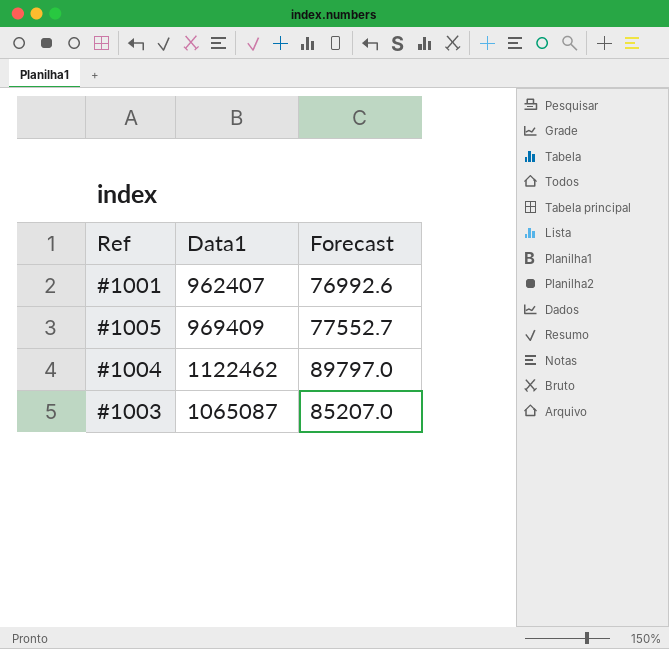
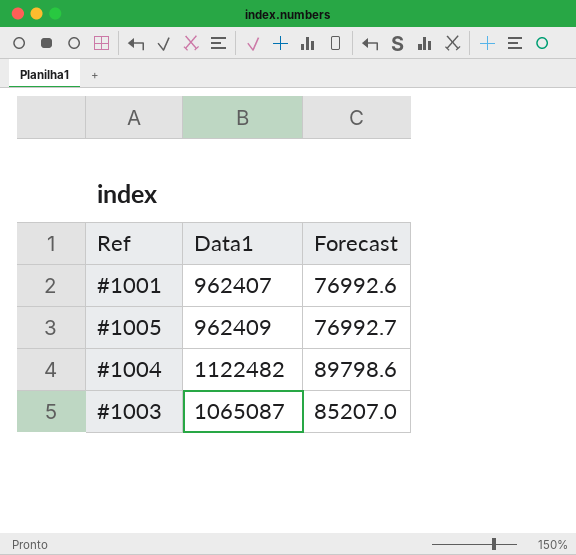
#1005 | Data1: 969409 -> 962409
#1005 | Forecast: 77552.7 -> 76992.7
#1004 | Data1: 1122462 -> 1122482
#1004 | Forecast: 89797.0 -> 89798.6

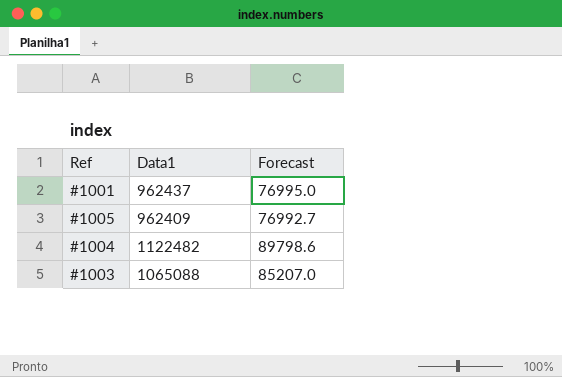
#1001 | Data1: 962407 -> 962437
#1001 | Forecast: 76992.6 -> 76995.0
#1003 | Data1: 1065087 -> 1065088

